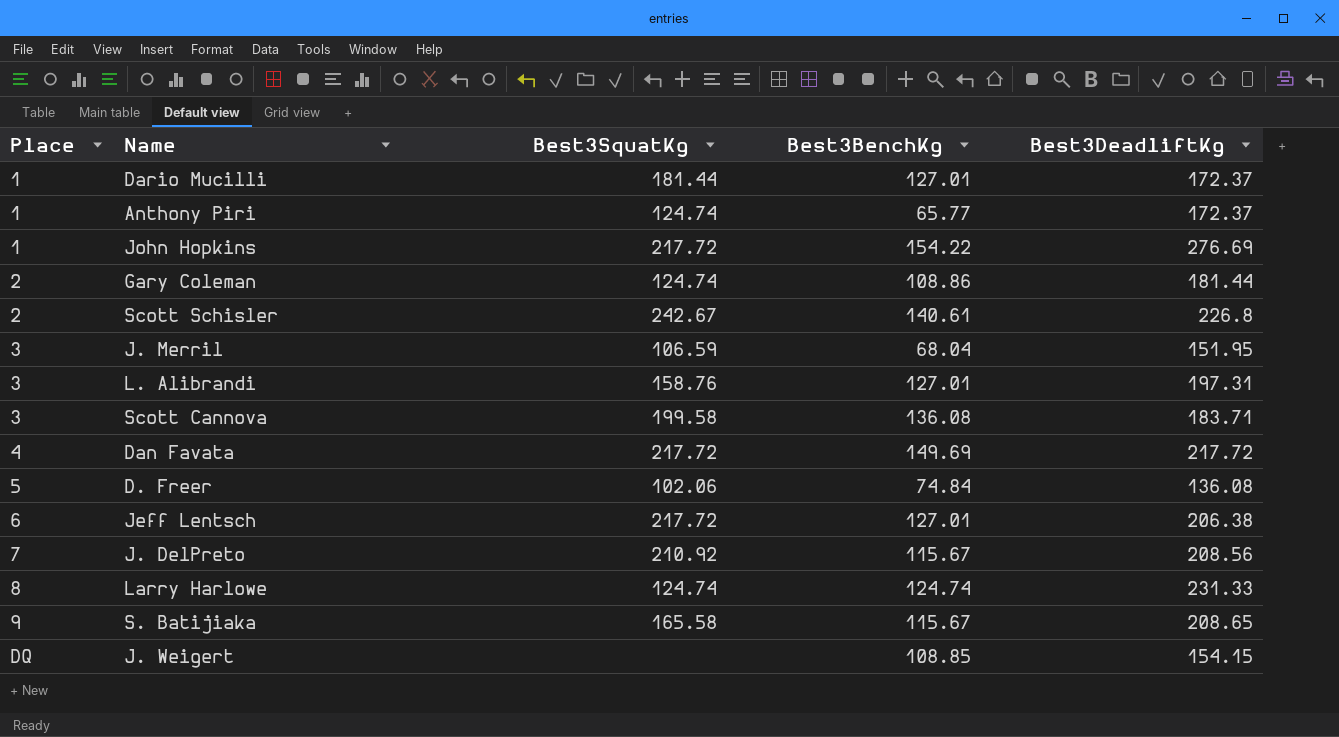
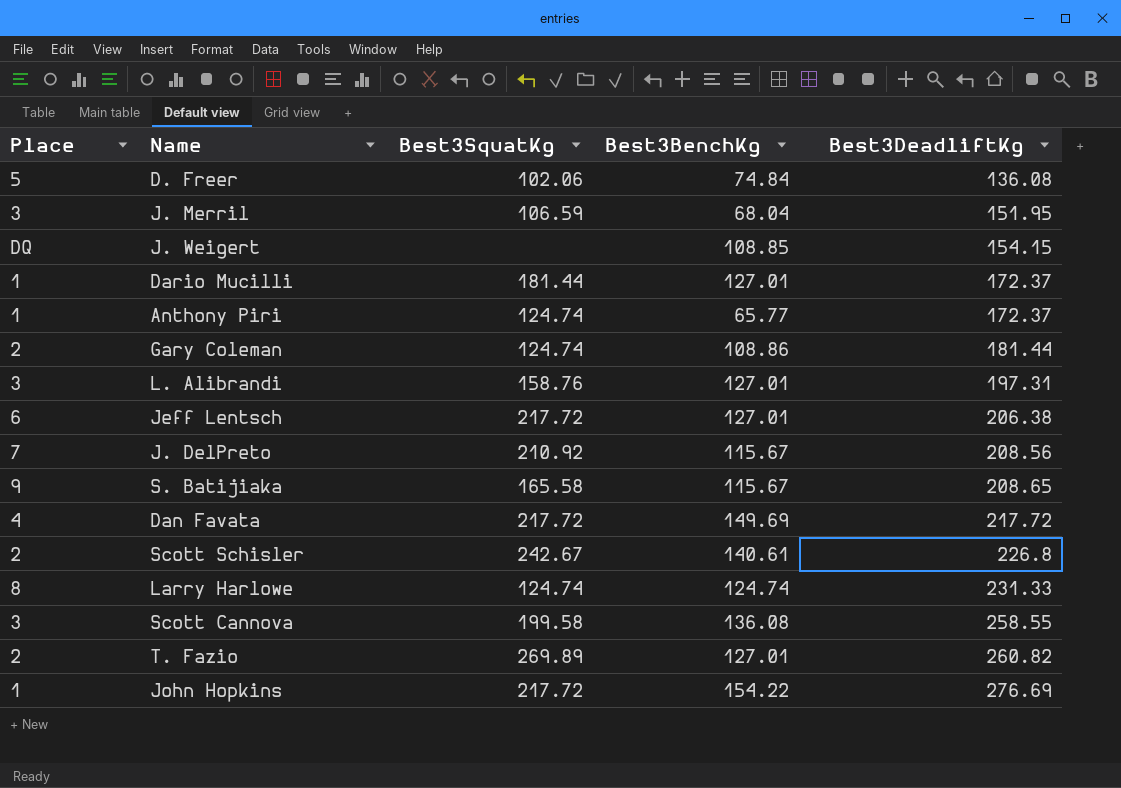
row order: Place ascending -> Best3DeadliftKg ascending
Scott Cannova | Best3DeadliftKg: 183.71 -> 258.55
row T. Fazio: none -> 2 | 269.89 | 127.01 | 260.82

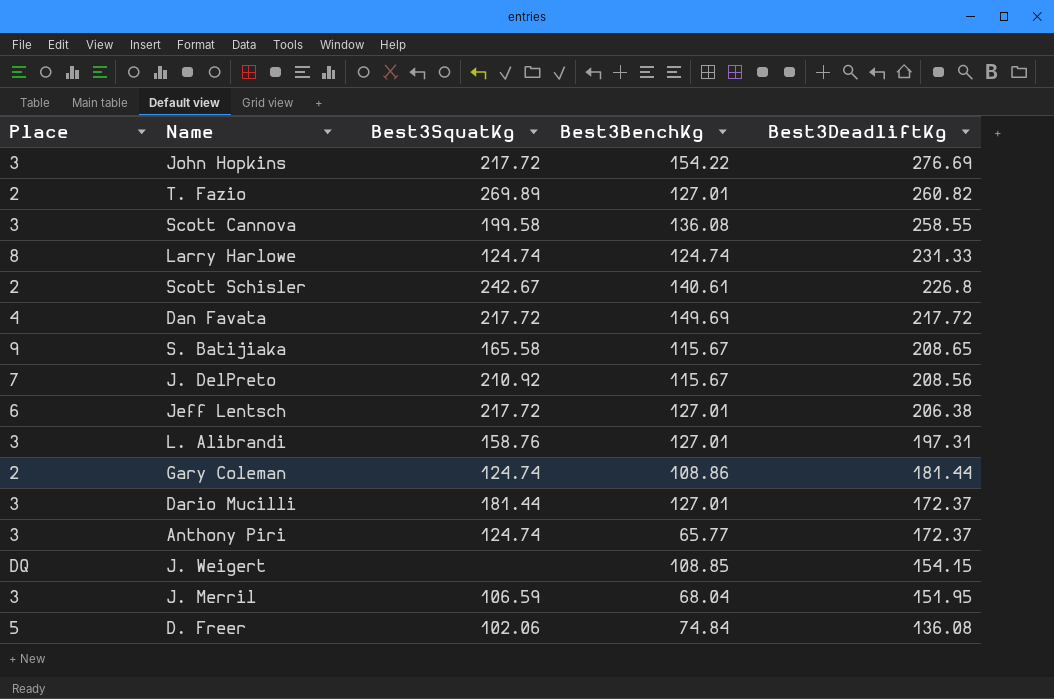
row order: Best3DeadliftKg ascending -> Best3DeadliftKg descending
John Hopkins | Place: 1 -> 3
Dario Mucilli | Place: 1 -> 3
Anthony Piri | Place: 1 -> 3

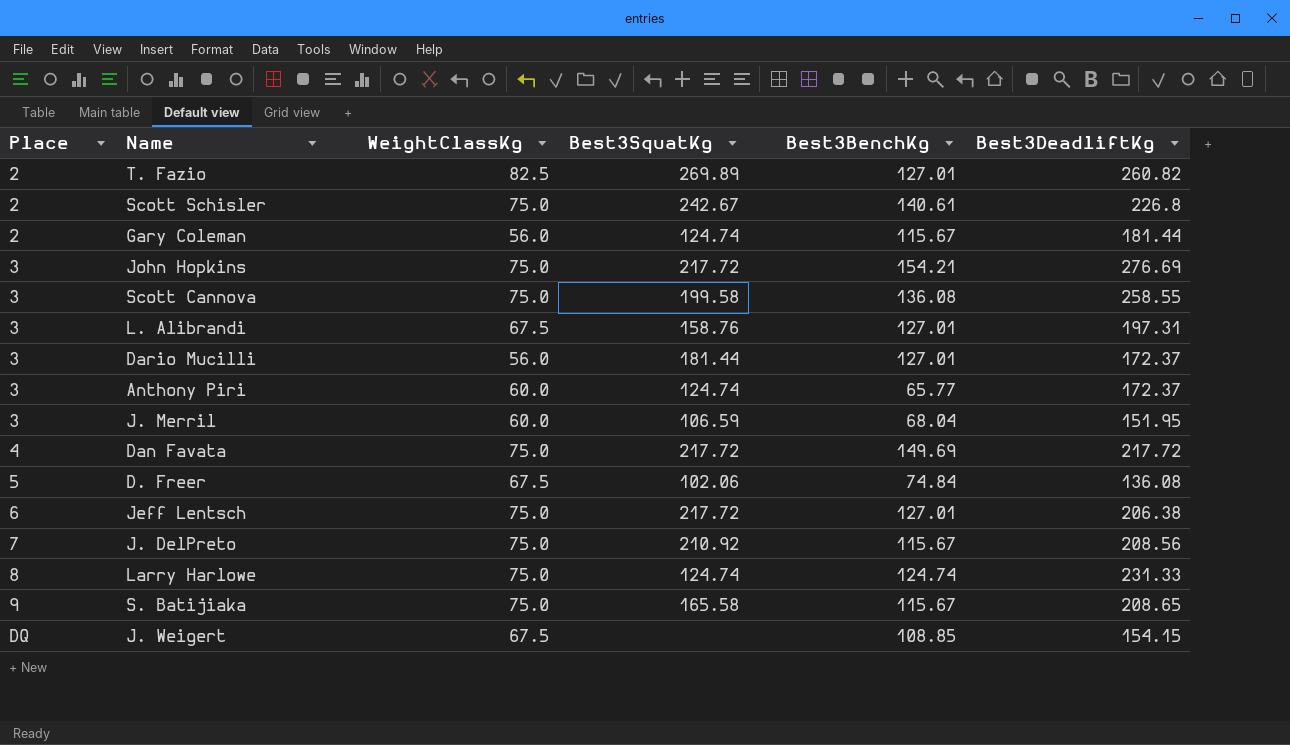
row order: Best3DeadliftKg descending -> Place ascending
column WeightClassKg | position: none -> 3
Gary Coleman | Best3BenchKg: 108.86 -> 115.67
John Hopkins | Best3BenchKg: 154.22 -> 154.21

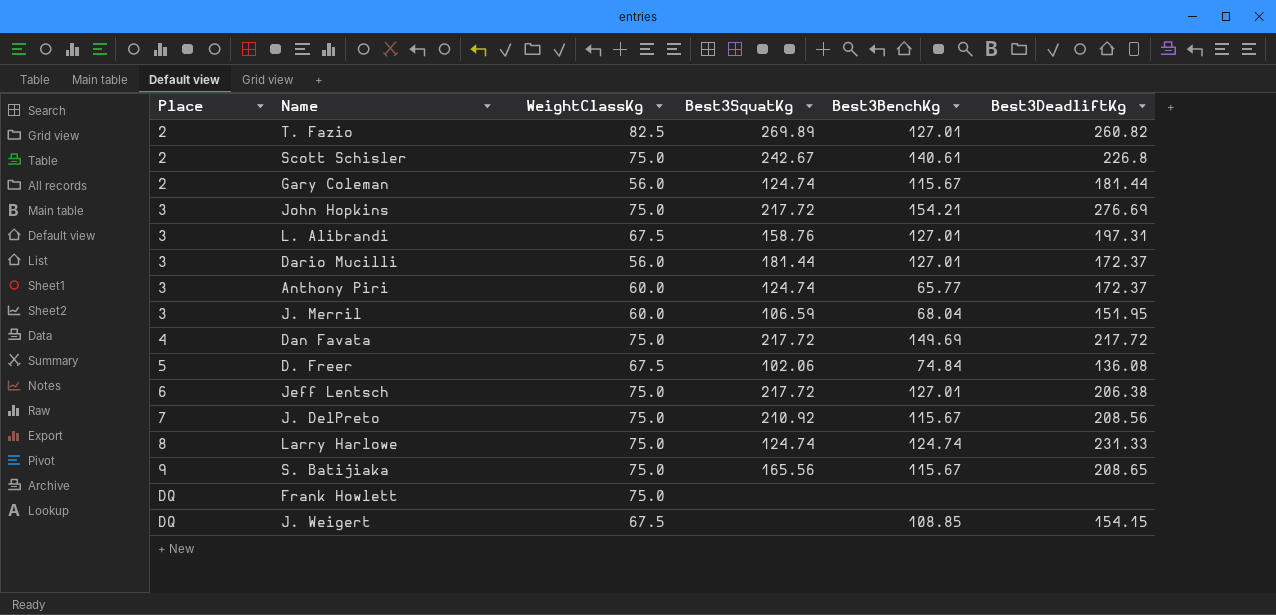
row Scott Cannova: 3 | 75.0 | 199.58 | 136.08 | 258.55 -> none
S. Batijiaka | Best3SquatKg: 165.58 -> 165.56
row Frank Howlett: none -> DQ | 75.0 | none | none | none

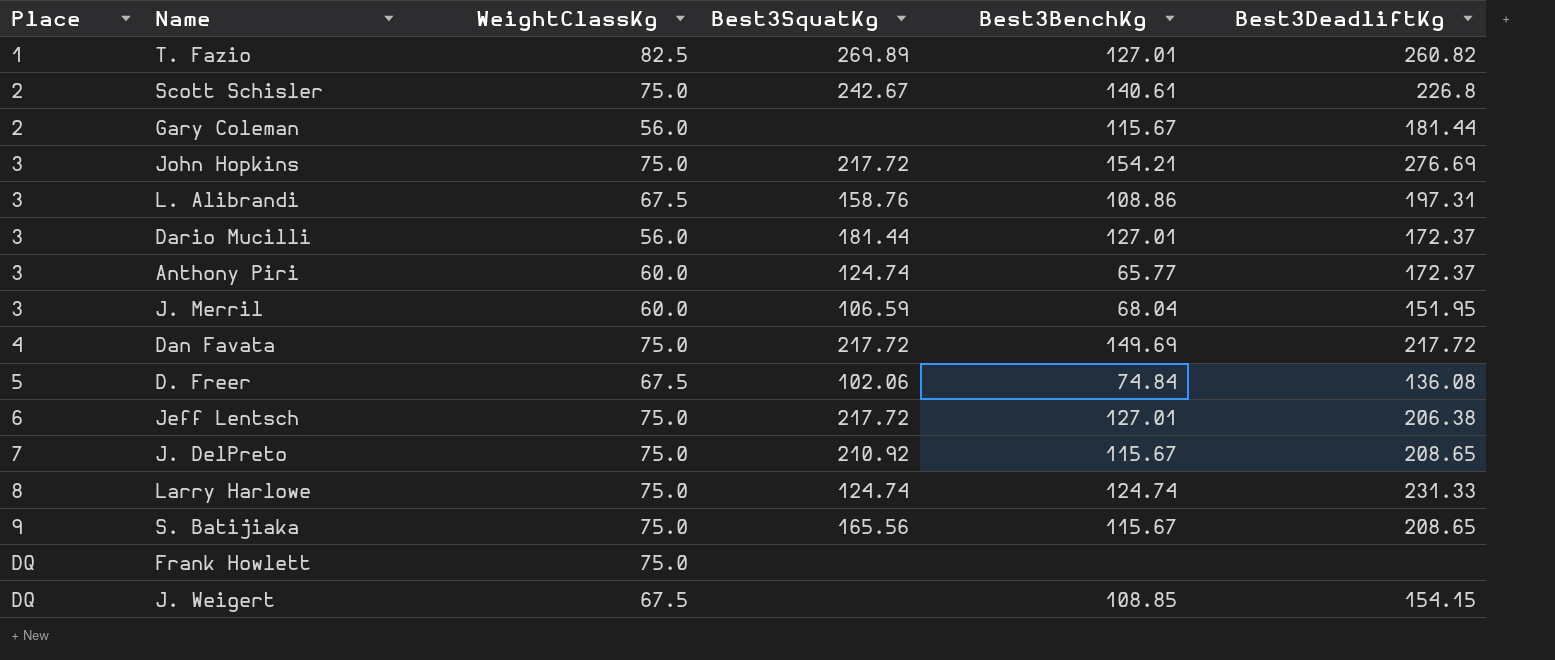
T. Fazio | Place: 2 -> 1
Gary Coleman | Best3SquatKg: 124.74 -> none
L. Alibrandi | Best3BenchKg: 127.01 -> 108.86
J. DelPreto | Best3DeadliftKg: 208.56 -> 208.65

